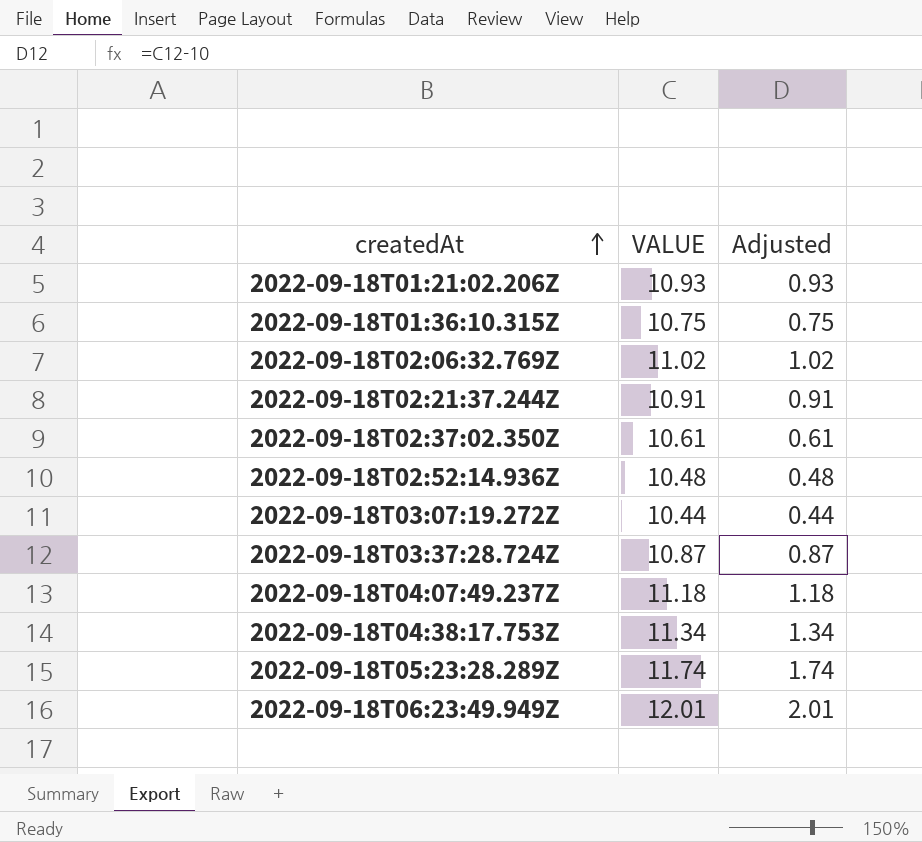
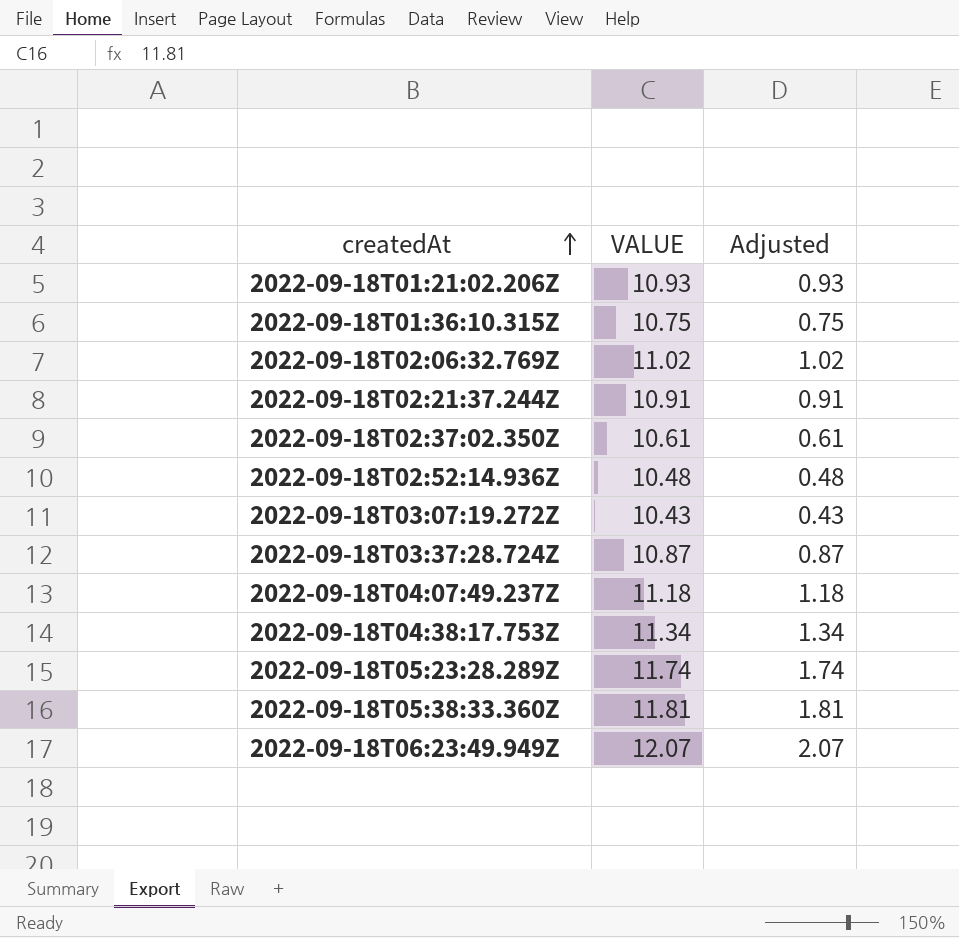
2022-09-18T03:07:19.272Z | VALUE: 10.44 -> 10.43
2022-09-18T03:07:19.272Z | Adjusted: 0.44 -> 0.43
row 2022-09-18T05:38:33.360Z: none -> 11.81 | 1.81
2022-09-18T06:23:49.949Z | VALUE: 12.01 -> 12.07
2022-09-18T06:23:49.949Z | Adjusted: 2.01 -> 2.07

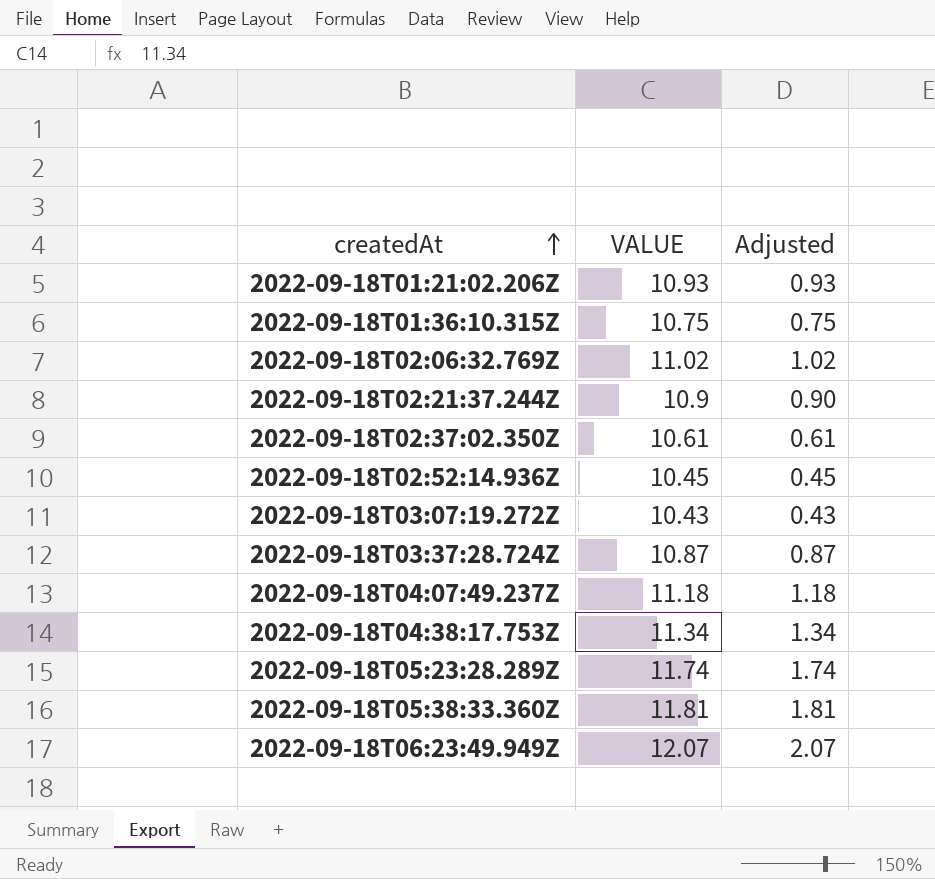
2022-09-18T02:21:37.244Z | VALUE: 10.91 -> 10.9
2022-09-18T02:21:37.244Z | Adjusted: 0.91 -> 0.90
2022-09-18T02:52:14.936Z | VALUE: 10.48 -> 10.45
2022-09-18T02:52:14.936Z | Adjusted: 0.48 -> 0.45

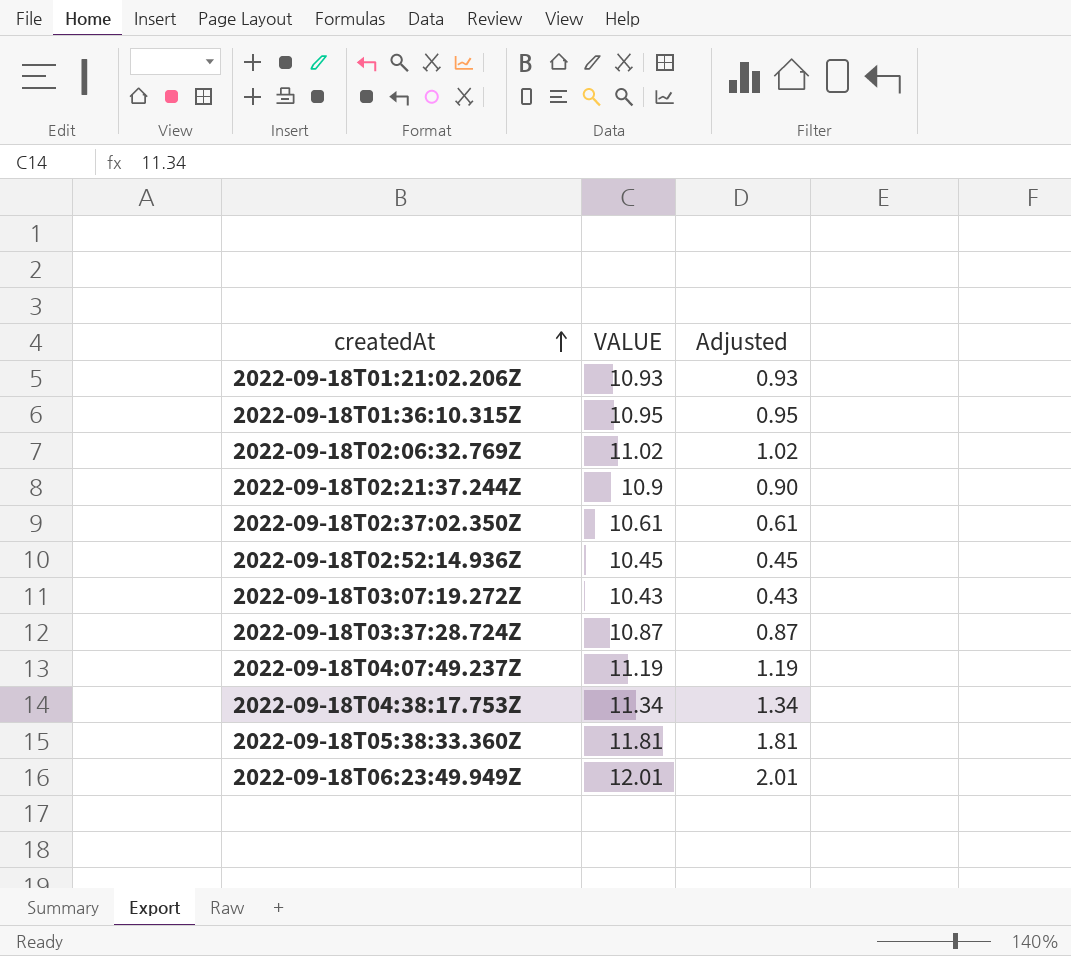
row 2022-09-18T05:23:28.289Z: 11.74 | 1.74 -> none
2022-09-18T01:36:10.315Z | VALUE: 10.75 -> 10.95
2022-09-18T01:36:10.315Z | Adjusted: 0.75 -> 0.95
2022-09-18T04:07:49.237Z | VALUE: 11.18 -> 11.19
2022-09-18T04:07:49.237Z | Adjusted: 1.18 -> 1.19
2022-09-18T06:23:49.949Z | VALUE: 12.07 -> 12.01
2022-09-18T06:23:49.949Z | Adjusted: 2.07 -> 2.01

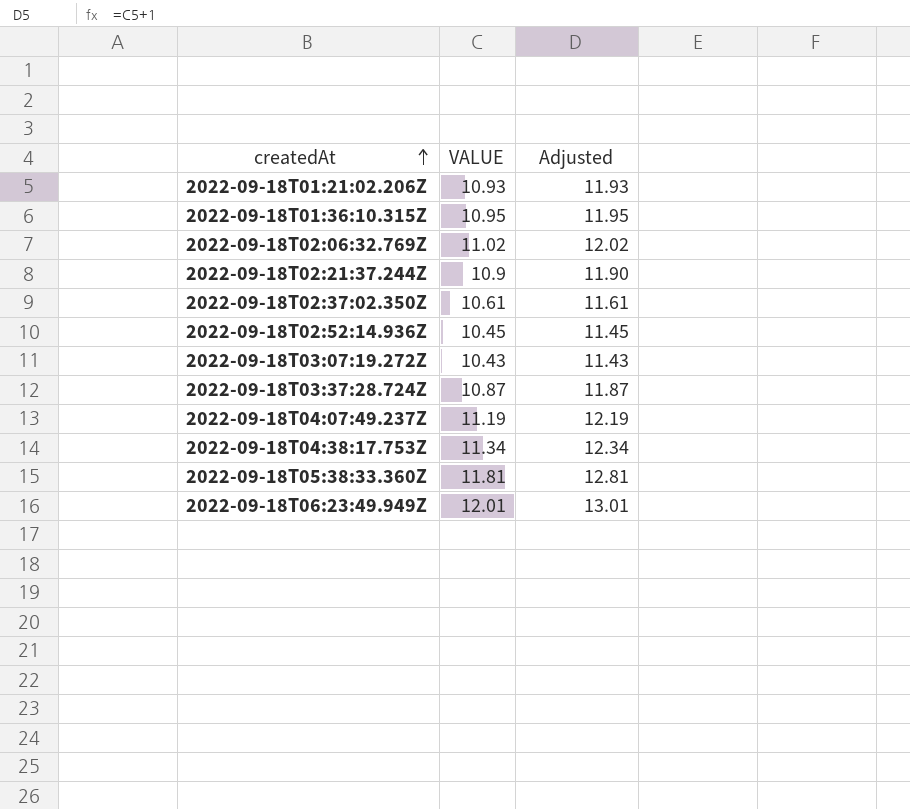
column Adjusted | formula: [VALUE] - 10 -> [VALUE] + 1

